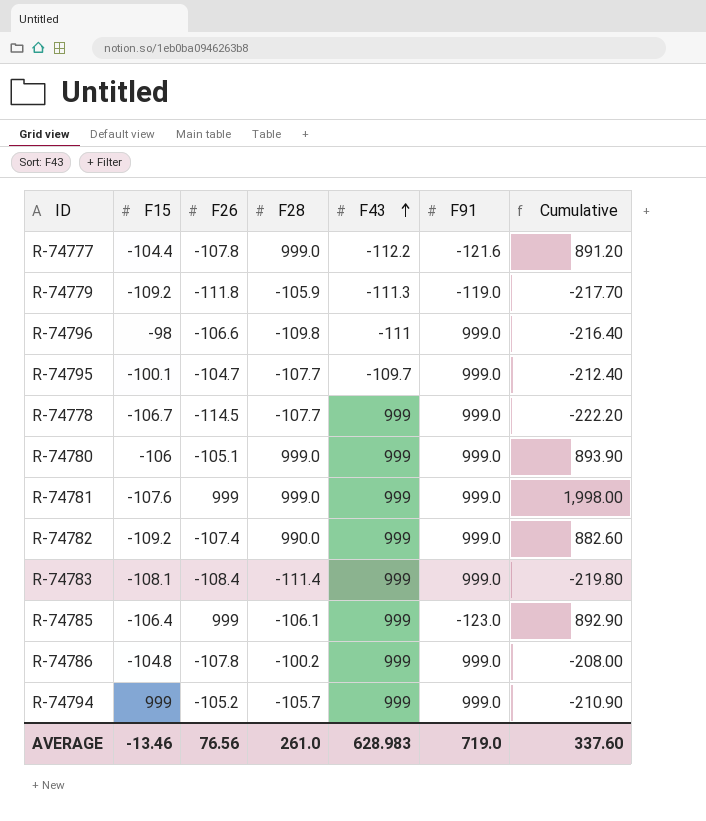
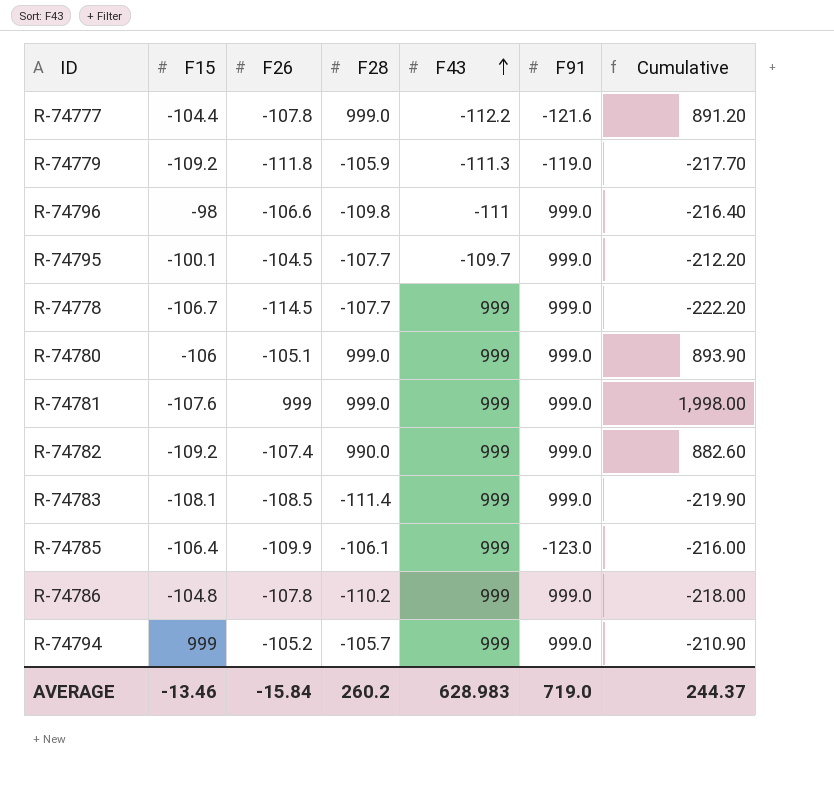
R-74795 | F26: -104.7 -> -104.5
R-74795 | Cumulative: -212.40 -> -212.20
R-74783 | F26: -108.4 -> -108.5
R-74783 | Cumulative: -219.80 -> -219.90
R-74785 | F26: 999 -> -109.9
R-74785 | Cumulative: 892.90 -> -216.00
R-74786 | F28: -100.2 -> -110.2
R-74786 | Cumulative: -208.00 -> -218.00
AVERAGE | F26: 76.56 -> -15.84
AVERAGE | F28: 261.0 -> 260.2
AVERAGE | Cumulative: 337.60 -> 244.37

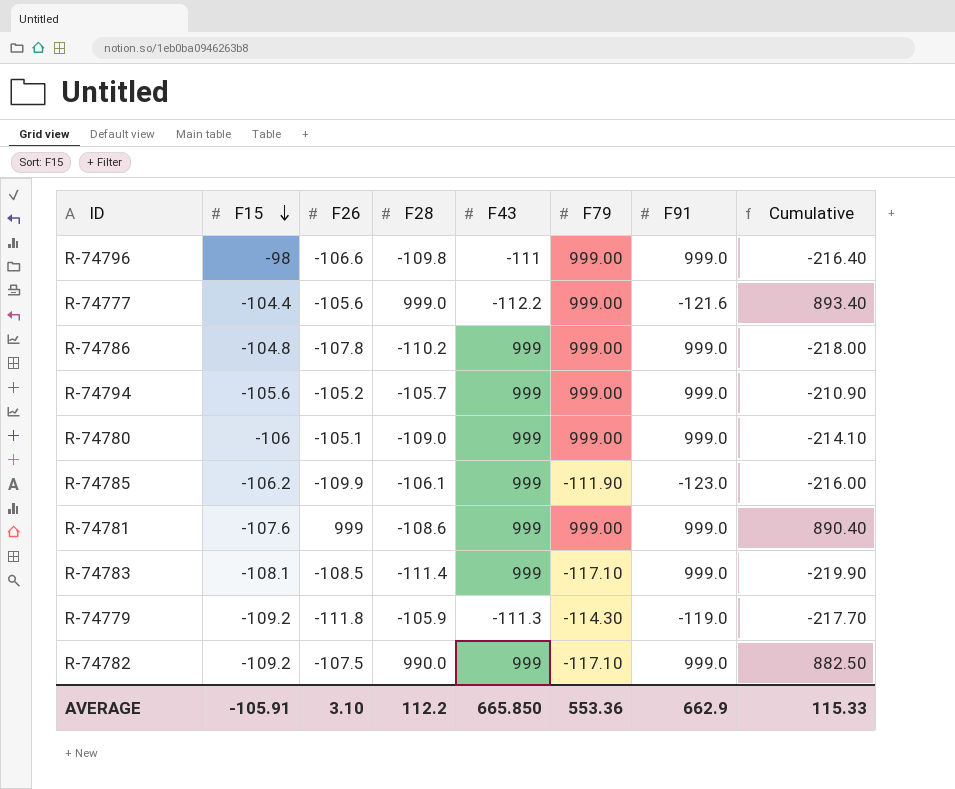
row order: F43 ascending -> F15 descending
column F79 | position: none -> 6
row R-74795: -100.1 | -104.5 | -107.7 | -109.7 | 999.0 | -212.20 -> none
row R-74778: -106.7 | -114.5 | -107.7 | 999 | 999.0 | -222.20 -> none
R-74777 | F26: -107.8 -> -105.6
R-74777 | Cumulative: 891.20 -> 893.40
R-74794 | F15: 999 -> -105.6
R-74780 | F28: 999.0 -> -109.0
R-74780 | Cumulative: 893.90 -> -214.10
R-74785 | F15: -106.4 -> -106.2
R-74781 | F28: 999.0 -> -108.6
R-74781 | Cumulative: 1,998.00 -> 890.40
R-74782 | F26: -107.4 -> -107.5
R-74782 | Cumulative: 882.60 -> 882.50
AVERAGE | F15: -13.46 -> -105.91
AVERAGE | F26: -15.84 -> 3.10
AVERAGE | F28: 260.2 -> 112.2
AVERAGE | F43: 628.983 -> 665.850
AVERAGE | F91: 719.0 -> 662.9
AVERAGE | Cumulative: 244.37 -> 115.33

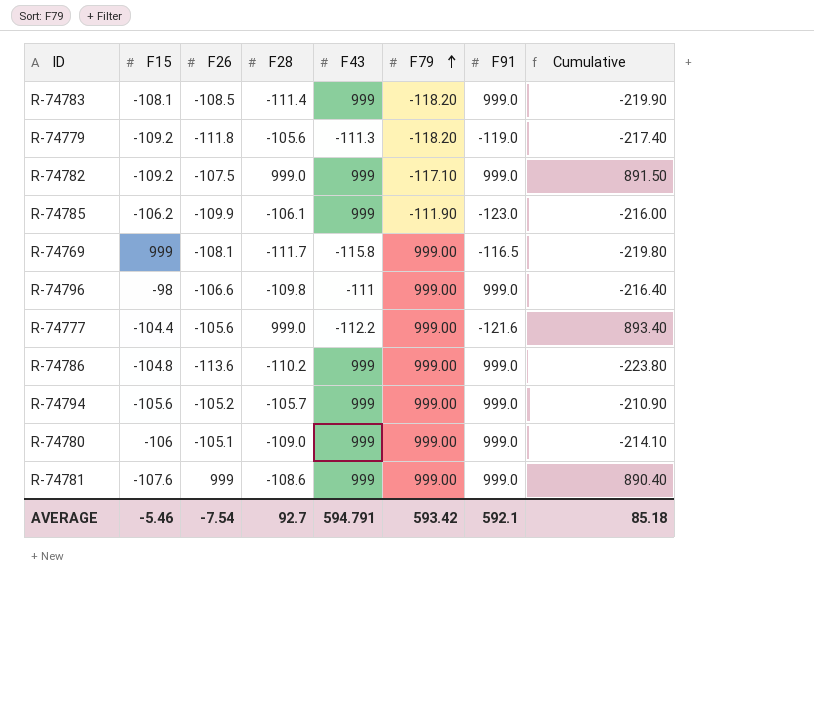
row order: F15 descending -> F79 ascending
R-74783 | F79: -117.10 -> -118.20
R-74779 | F28: -105.9 -> -105.6
R-74779 | F79: -114.30 -> -118.20
R-74779 | Cumulative: -217.70 -> -217.40
R-74782 | F28: 990.0 -> 999.0
R-74782 | Cumulative: 882.50 -> 891.50
row R-74769: none -> 999 | -108.1 | -111.7 | -115.8 | 999.00 | -116.5 | -219.80
R-74786 | F26: -107.8 -> -113.6
R-74786 | Cumulative: -218.00 -> -223.80
AVERAGE | F15: -105.91 -> -5.46
AVERAGE | F26: 3.10 -> -7.54
AVERAGE | F28: 112.2 -> 92.7
AVERAGE | F43: 665.850 -> 594.791
AVERAGE | F79: 553.36 -> 593.42
AVERAGE | F91: 662.9 -> 592.1
AVERAGE | Cumulative: 115.33 -> 85.18

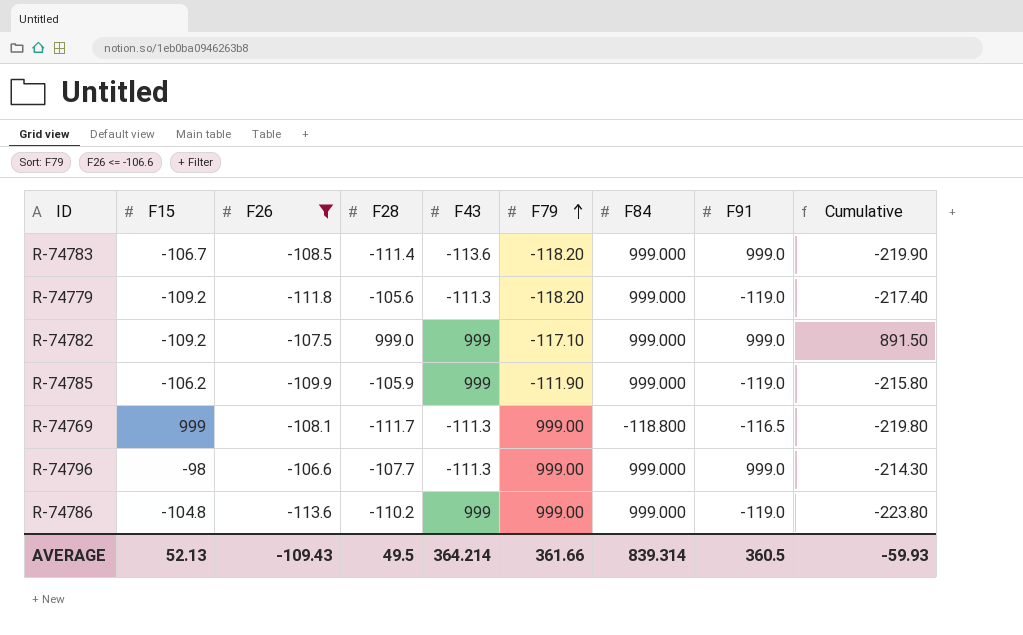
filter: none -> F26 <= -106.6
column F84 | position: none -> 7
R-74783 | F15: -108.1 -> -106.7
R-74783 | F43: 999 -> -113.6
R-74785 | F28: -106.1 -> -105.9
R-74785 | F91: -123.0 -> -119.0
R-74785 | Cumulative: -216.00 -> -215.80
R-74769 | F43: -115.8 -> -111.3
R-74796 | F28: -109.8 -> -107.7
R-74796 | F43: -111 -> -111.3
R-74796 | Cumulative: -216.40 -> -214.30
R-74786 | F91: 999.0 -> -119.0
AVERAGE | F15: -5.46 -> 52.13
AVERAGE | F26: -7.54 -> -109.43
AVERAGE | F28: 92.7 -> 49.5
AVERAGE | F43: 594.791 -> 364.214
AVERAGE | F79: 593.42 -> 361.66
AVERAGE | F91: 592.1 -> 360.5
AVERAGE | Cumulative: 85.18 -> -59.93

